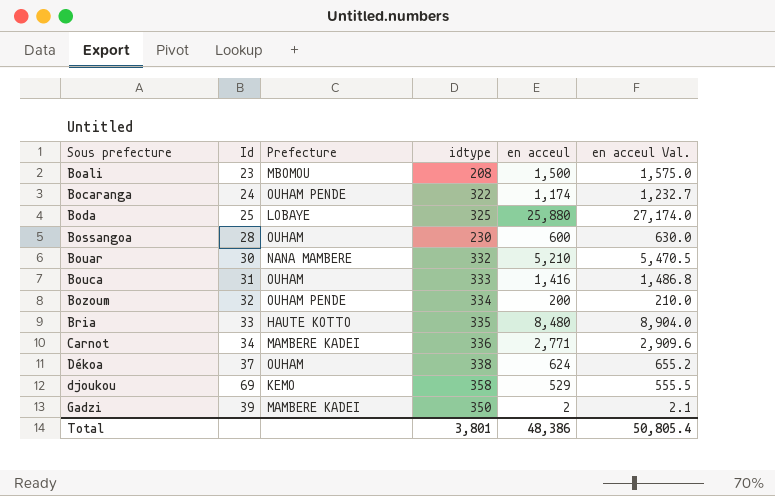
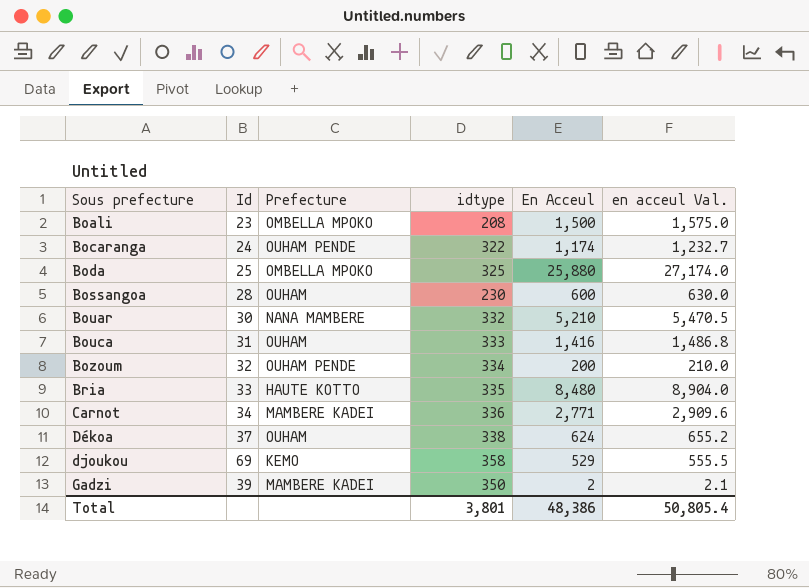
column name: en acceul -> En Acceul
Boali | Prefecture: MBOMOU -> OMBELLA MPOKO
Boda | Prefecture: LOBAYE -> OMBELLA MPOKO

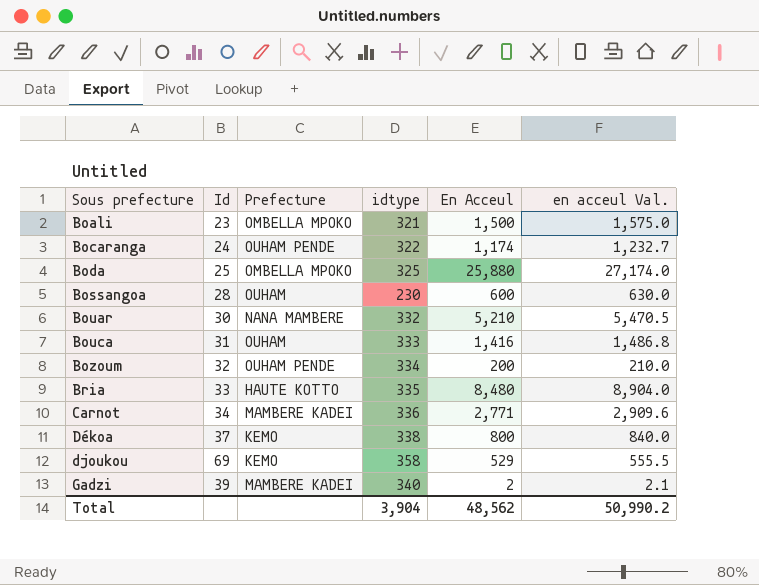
Boali | idtype: 208 -> 321
Dékoa | Prefecture: OUHAM -> KEMO
Dékoa | En Acceul: 624 -> 800
Dékoa | en acceul Val.: 655.2 -> 840.0
Gadzi | idtype: 350 -> 340
Total | idtype: 3,801 -> 3,904
Total | En Acceul: 48,386 -> 48,562
Total | en acceul Val.: 50,805.4 -> 50,990.2

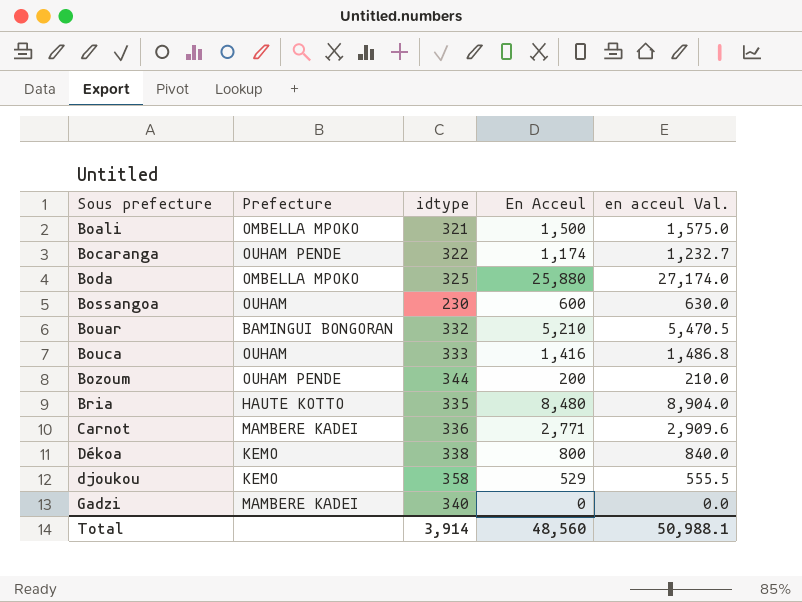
column Id | position: 2 -> none
Bouar | Prefecture: NANA MAMBERE -> BAMINGUI BONGORAN
Bozoum | idtype: 334 -> 344
Gadzi | En Acceul: 2 -> 0
Gadzi | en acceul Val.: 2.1 -> 0.0
Total | idtype: 3,904 -> 3,914
Total | En Acceul: 48,562 -> 48,560
Total | en acceul Val.: 50,990.2 -> 50,988.1

